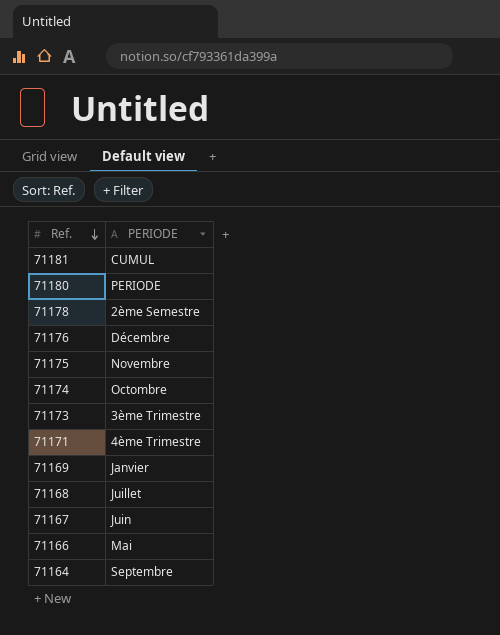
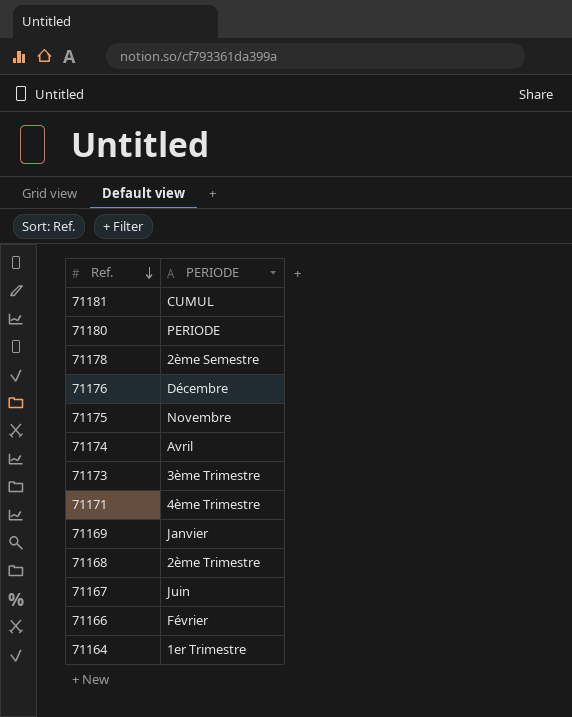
71174 | PERIODE: Octombre -> Avril
71168 | PERIODE: Juillet -> 2ème Trimestre
71166 | PERIODE: Mai -> Février
71164 | PERIODE: Septembre -> 1er Trimestre

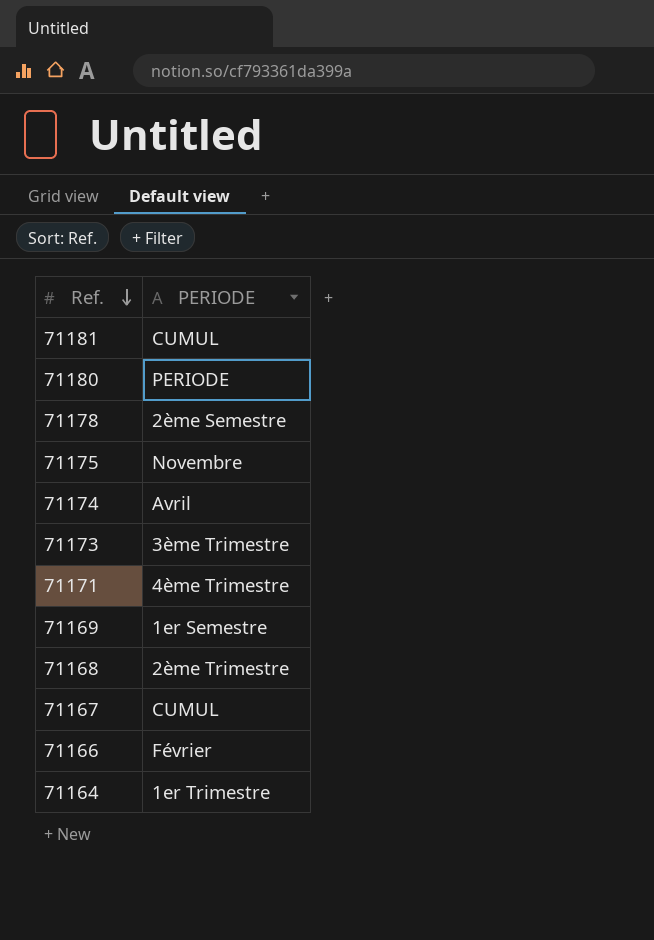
row 71176: Décembre -> none
71169 | PERIODE: Janvier -> 1er Semestre
71167 | PERIODE: Juin -> CUMUL

